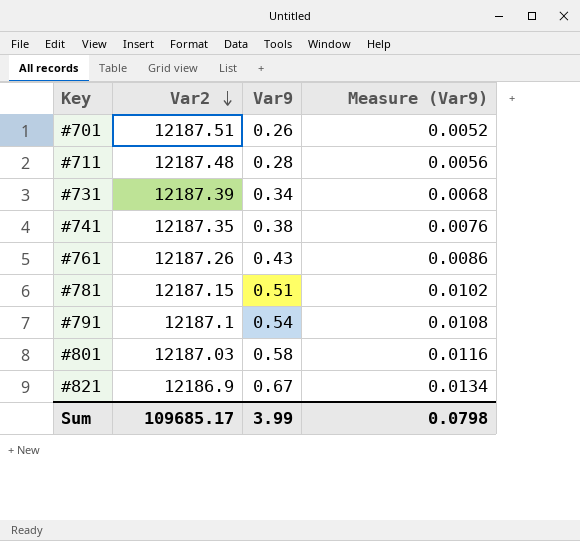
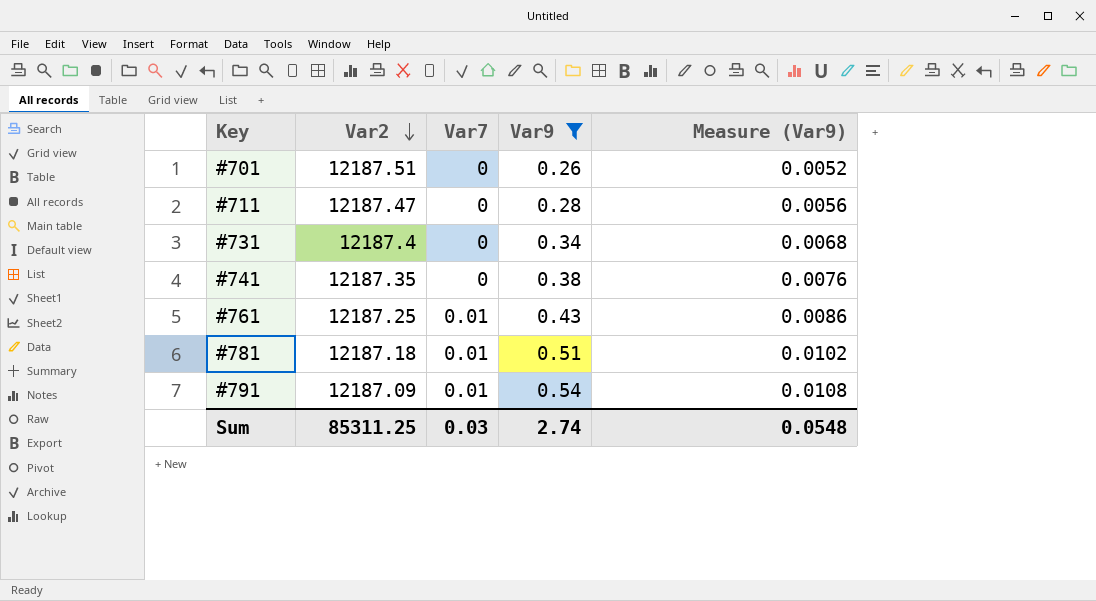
filter: none -> Var9 <= 0.54
column Var7 | position: none -> 3
#711 | Var2: 12187.48 -> 12187.47
#731 | Var2: 12187.39 -> 12187.4
#761 | Var2: 12187.26 -> 12187.25
#781 | Var2: 12187.15 -> 12187.18
#791 | Var2: 12187.1 -> 12187.09
Sum | Var2: 109685.17 -> 85311.25
Sum | Var9: 3.99 -> 2.74
Sum | Measure (Var9): 0.0798 -> 0.0548

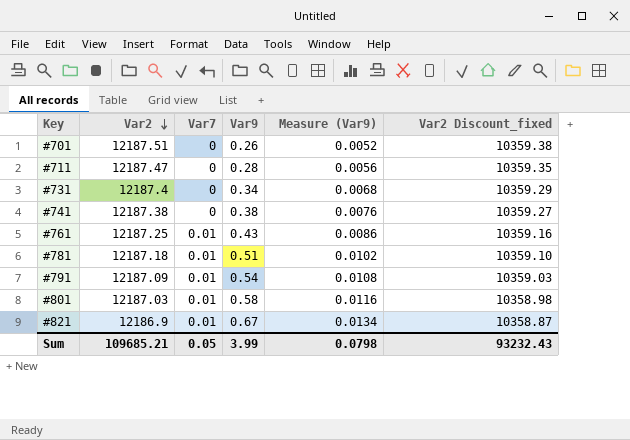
filter: Var9 <= 0.54 -> none
column Var2 Discount_fixed | formula: none -> [Var2] * 0.85
#741 | Var2: 12187.35 -> 12187.38
Sum | Var2: 85311.25 -> 109685.21
Sum | Var7: 0.03 -> 0.05
Sum | Var9: 2.74 -> 3.99
Sum | Measure (Var9): 0.0548 -> 0.0798

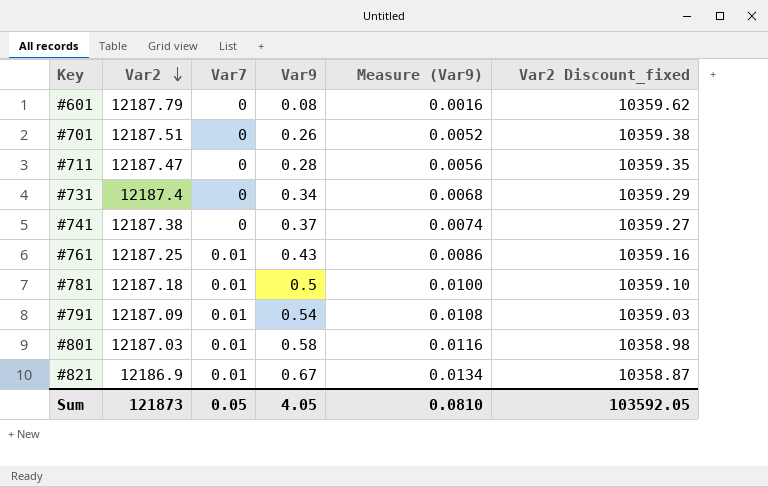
row #601: none -> 12187.79 | 0 | 0.08 | 0.0016 | 10359.62
#741 | Var9: 0.38 -> 0.37
#741 | Measure (Var9): 0.0076 -> 0.0074
#781 | Var9: 0.51 -> 0.5
#781 | Measure (Var9): 0.0102 -> 0.0100
Sum | Var2: 109685.21 -> 121873
Sum | Var9: 3.99 -> 4.05
Sum | Measure (Var9): 0.0798 -> 0.0810
Sum | Var2 Discount_fixed: 93232.43 -> 103592.05

